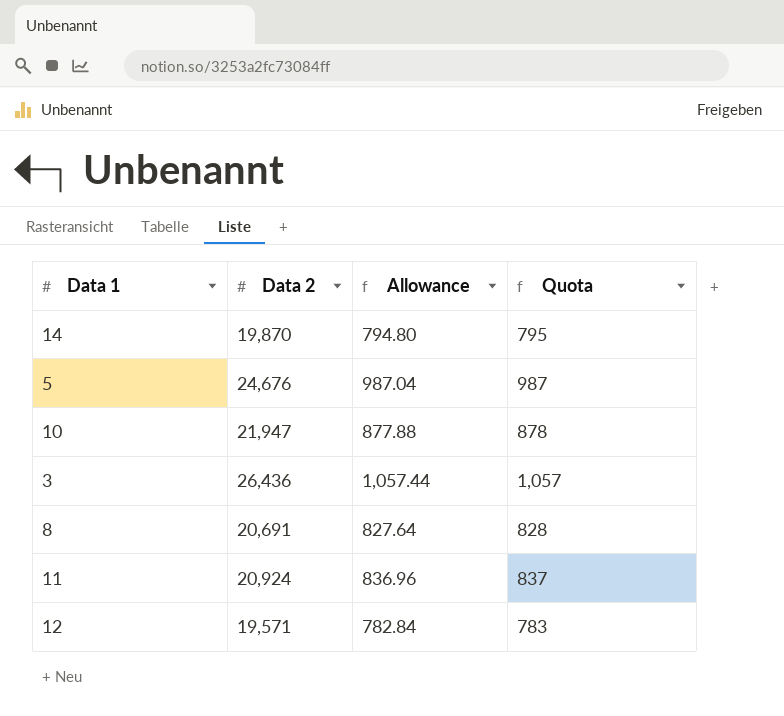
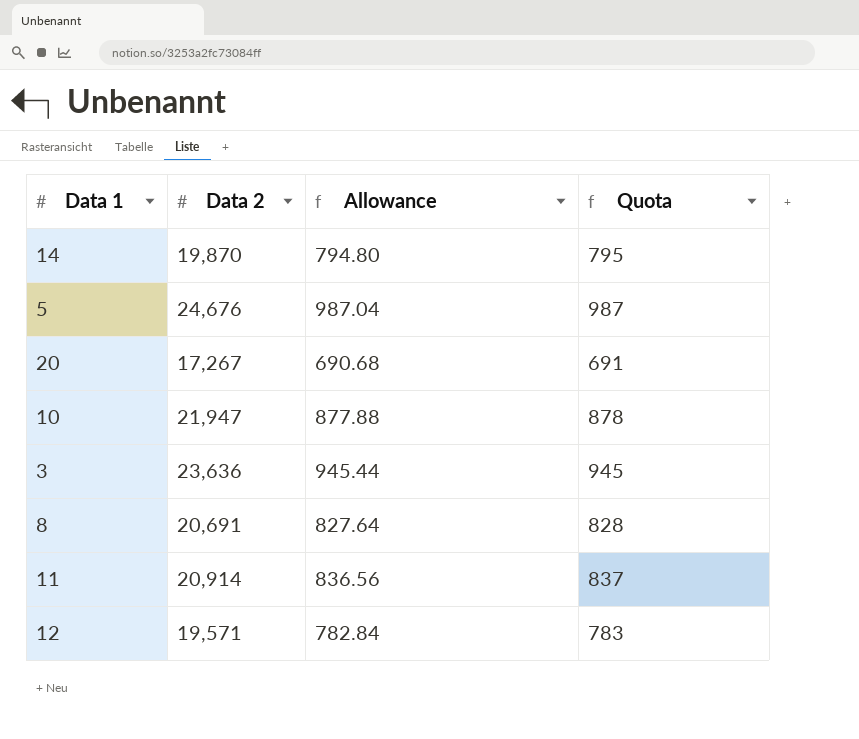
row 20: none -> 17,267 | 690.68 | 691
3 | Data 2: 26,436 -> 23,636
3 | Allowance: 1,057.44 -> 945.44
3 | Quota: 1,057 -> 945
11 | Data 2: 20,924 -> 20,914
11 | Allowance: 836.96 -> 836.56

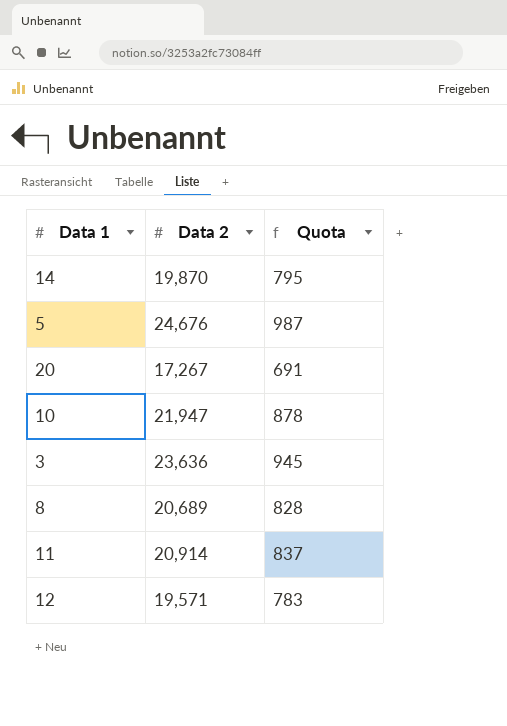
column Allowance | formula: [Data 2] * 0.04 -> none
8 | Data 2: 20,691 -> 20,689

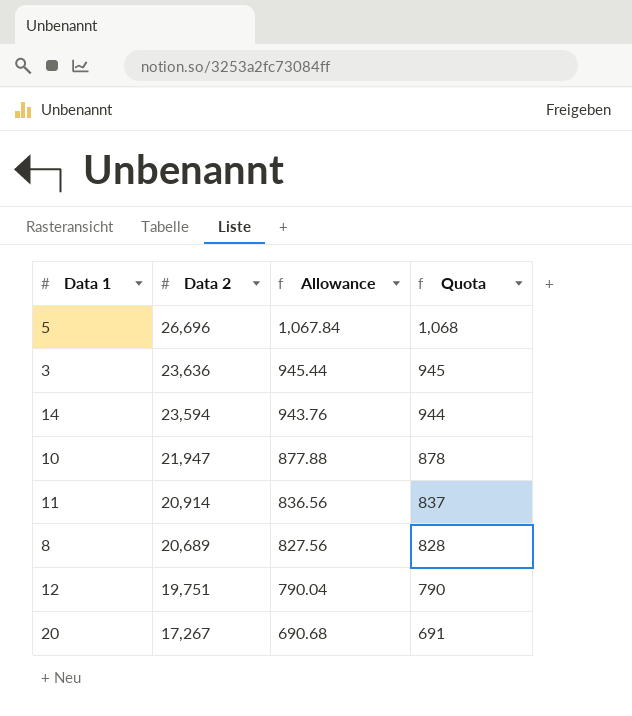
row order: none -> Data 2 descending
column Allowance | formula: none -> [Data 2] * 0.04
5 | Data 2: 24,676 -> 26,696
5 | Quota: 987 -> 1,068
14 | Data 2: 19,870 -> 23,594
14 | Quota: 795 -> 944
12 | Data 2: 19,571 -> 19,751
12 | Quota: 783 -> 790

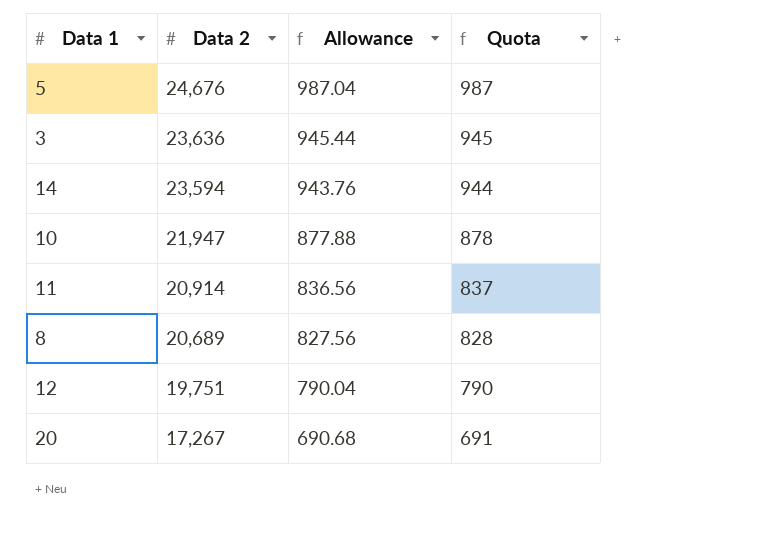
5 | Data 2: 26,696 -> 24,676
5 | Allowance: 1,067.84 -> 987.04
5 | Quota: 1,068 -> 987

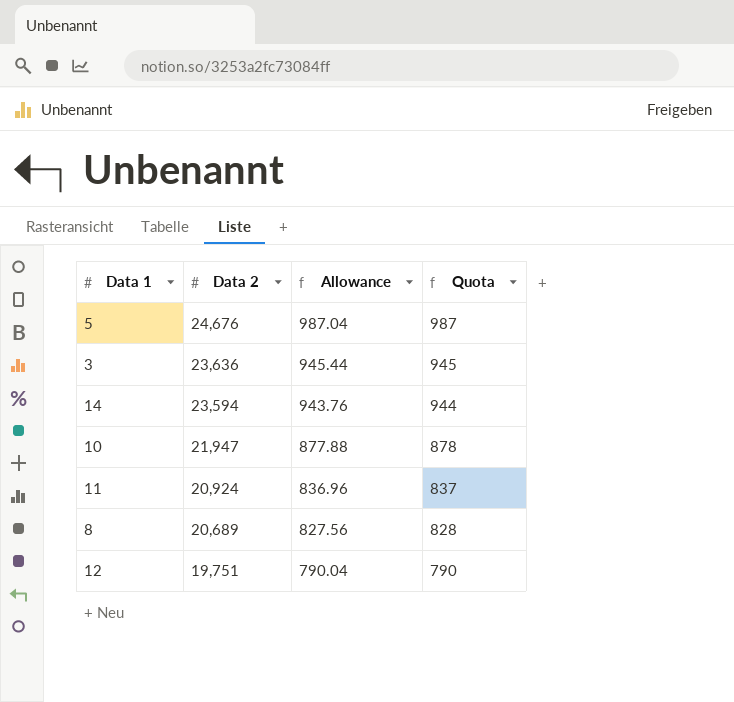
row 20: 17,267 | 690.68 | 691 -> none
11 | Data 2: 20,914 -> 20,924
11 | Allowance: 836.56 -> 836.96

